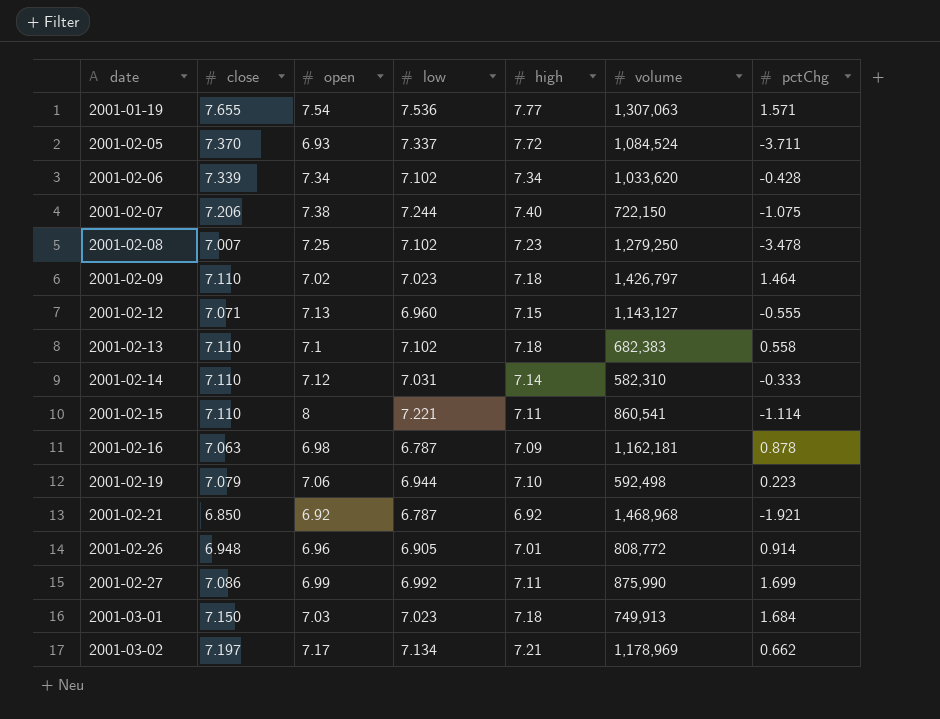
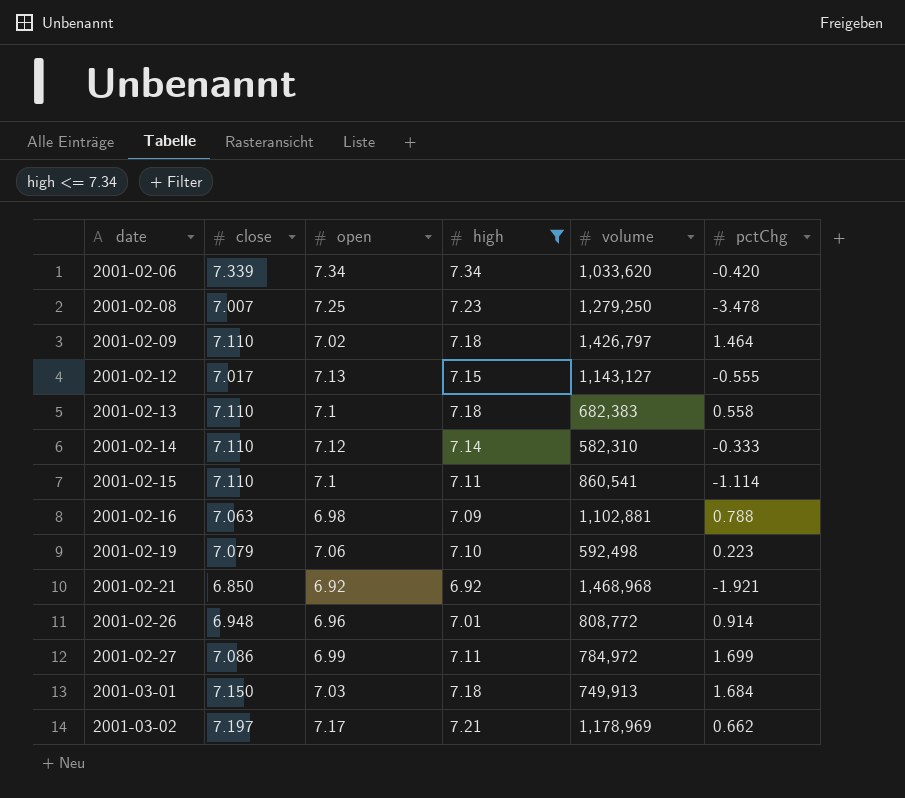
filter: none -> high <= 7.34
column low | position: 4 -> none
2001-02-06 | pctChg: -0.428 -> -0.420
2001-02-12 | close: 7.071 -> 7.017
2001-02-15 | open: 8 -> 7.1
2001-02-16 | volume: 1,162,181 -> 1,102,881
2001-02-16 | pctChg: 0.878 -> 0.788
2001-02-27 | volume: 875,990 -> 784,972

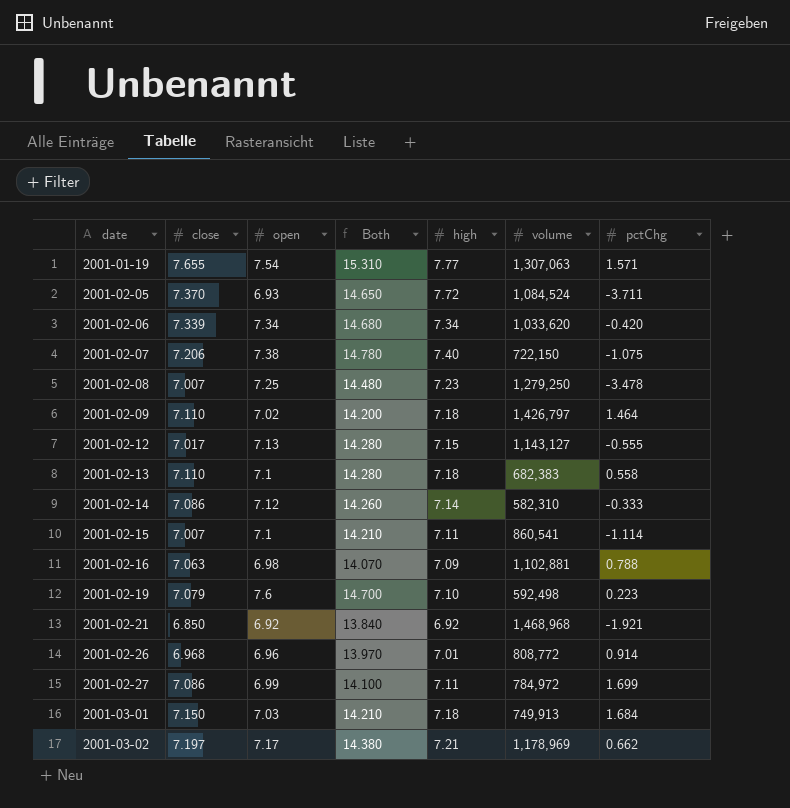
filter: high <= 7.34 -> none
column Both | formula: none -> [open] + [high]
2001-02-14 | close: 7.110 -> 7.086
2001-02-15 | close: 7.110 -> 7.007
2001-02-19 | open: 7.06 -> 7.6
2001-02-26 | close: 6.948 -> 6.968

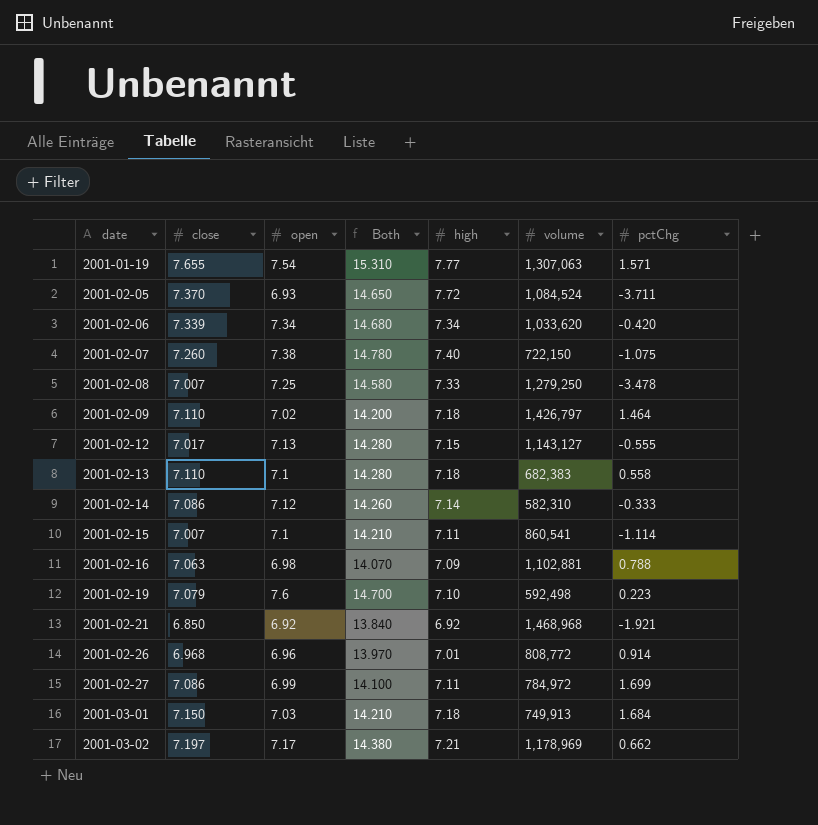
2001-02-07 | close: 7.206 -> 7.260
2001-02-08 | Both: 14.480 -> 14.580
2001-02-08 | high: 7.23 -> 7.33

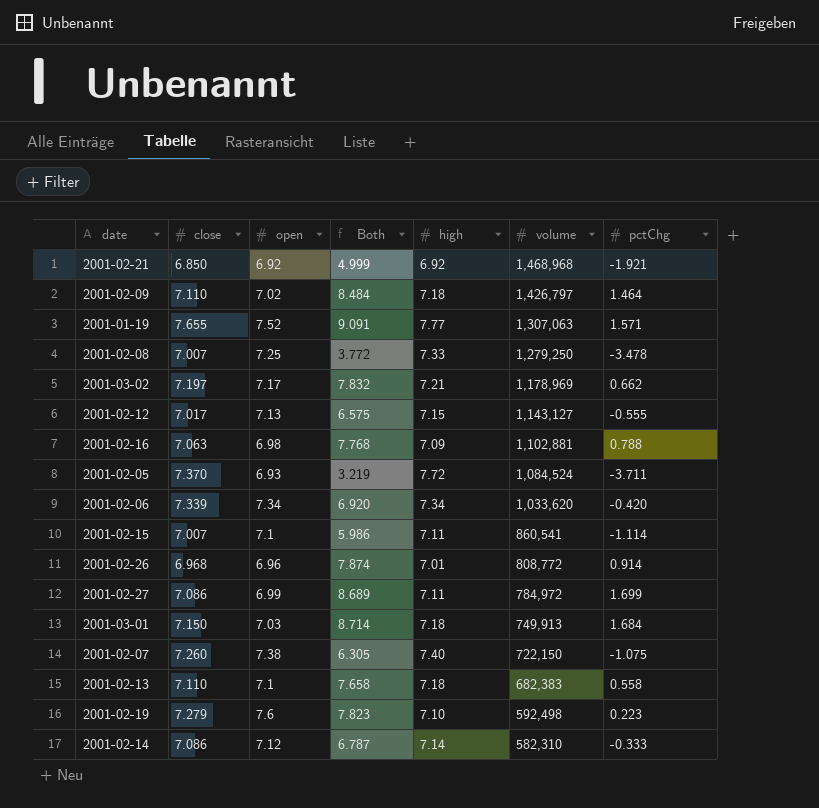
row order: date ascending -> volume descending
column Both | formula: [open] + [high] -> [open] + [pctChg]
2001-01-19 | open: 7.54 -> 7.52
2001-02-19 | close: 7.079 -> 7.279

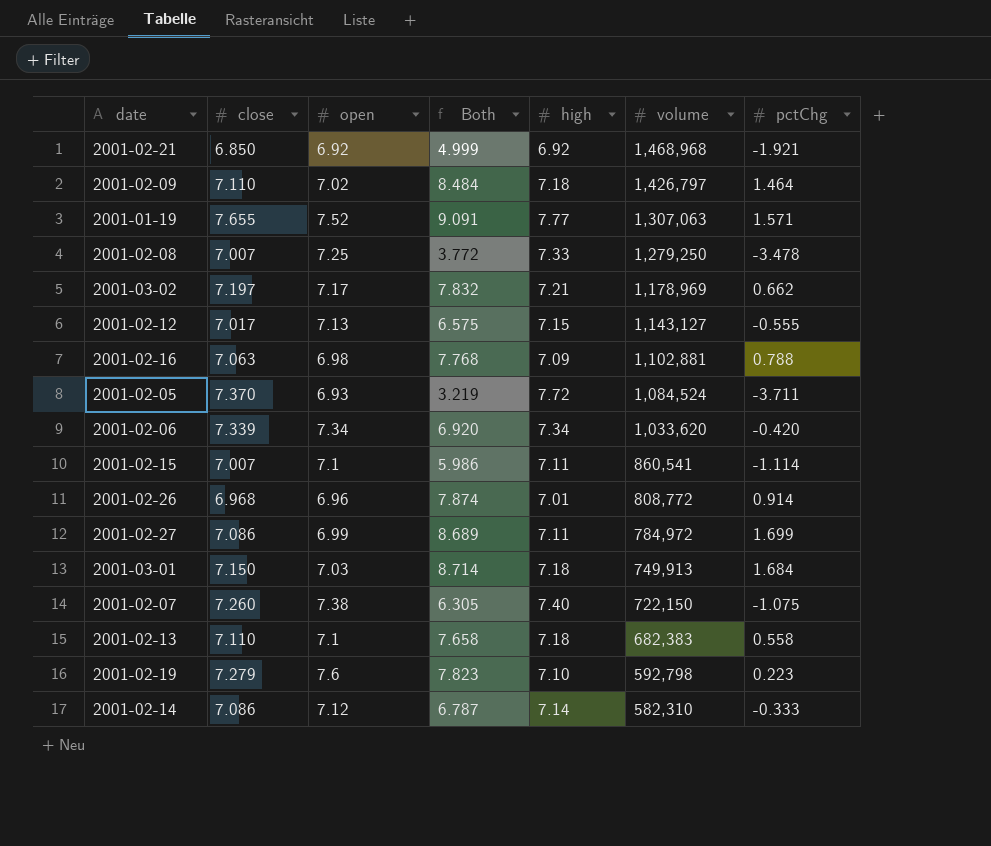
2001-02-19 | volume: 592,498 -> 592,798

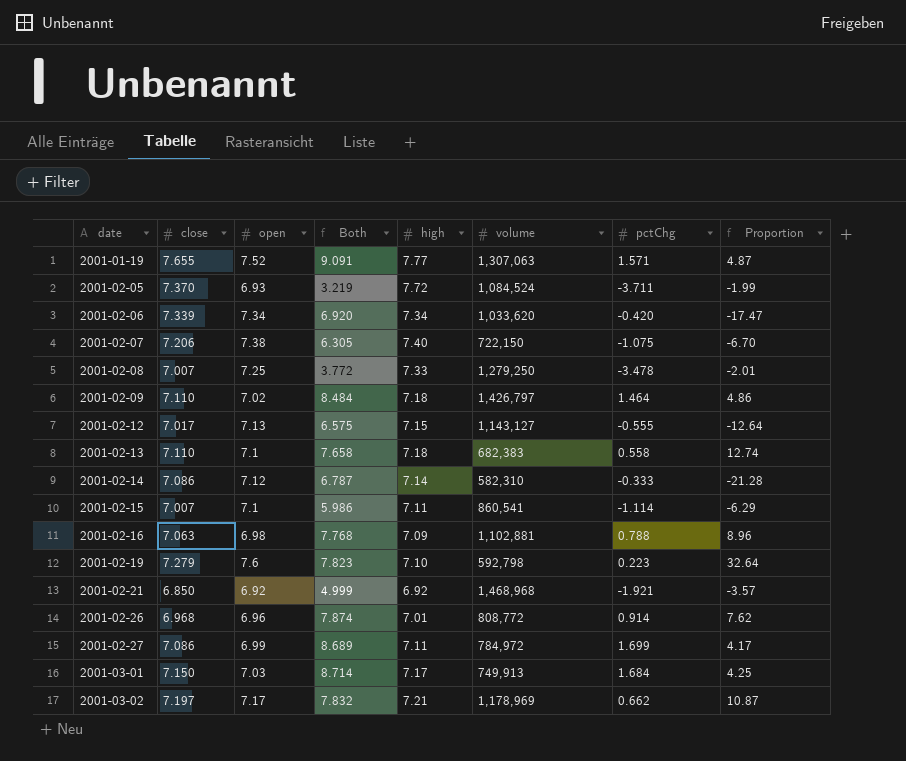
row order: volume descending -> date ascending
column Proportion | formula: none -> [close] / [pctChg]
2001-02-07 | close: 7.260 -> 7.206
2001-03-01 | high: 7.18 -> 7.17

